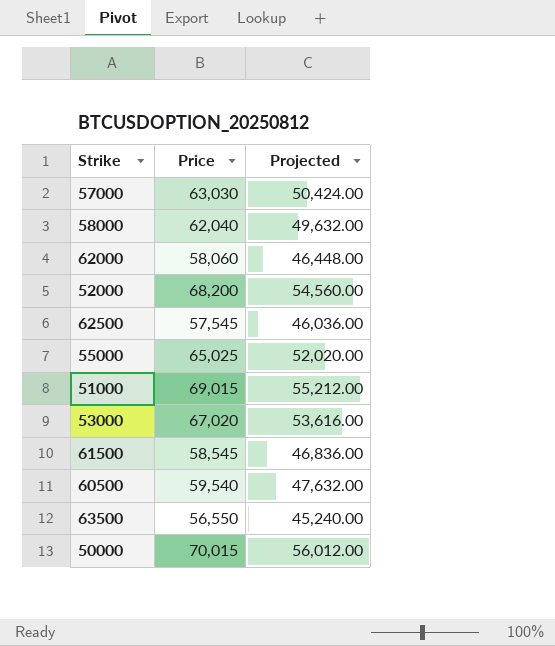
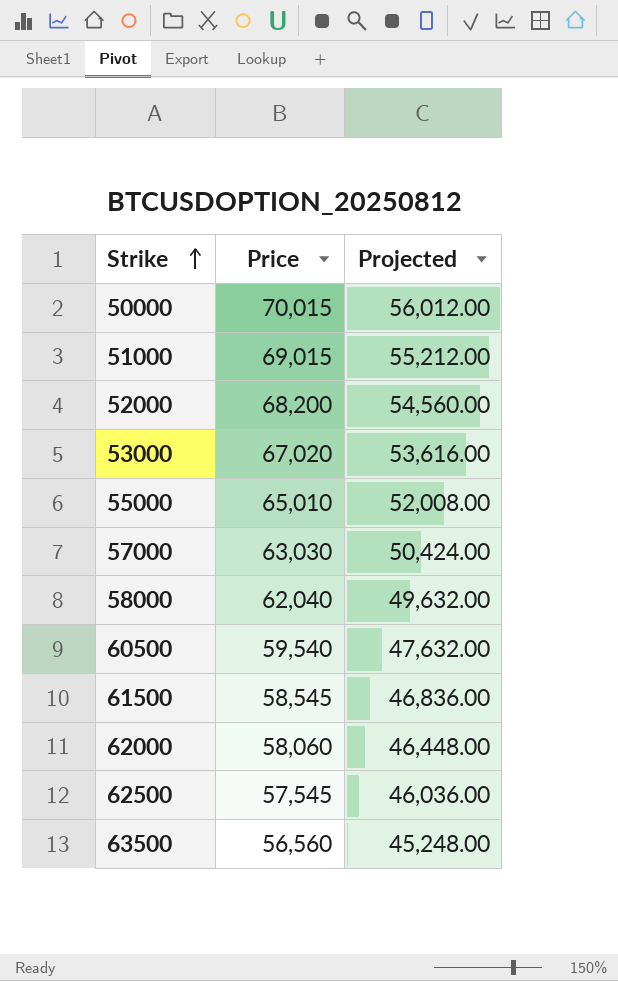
row order: none -> Strike ascending
55000 | Price: 65,025 -> 65,010
55000 | Projected: 52,020.00 -> 52,008.00
63500 | Price: 56,550 -> 56,560
63500 | Projected: 45,240.00 -> 45,248.00

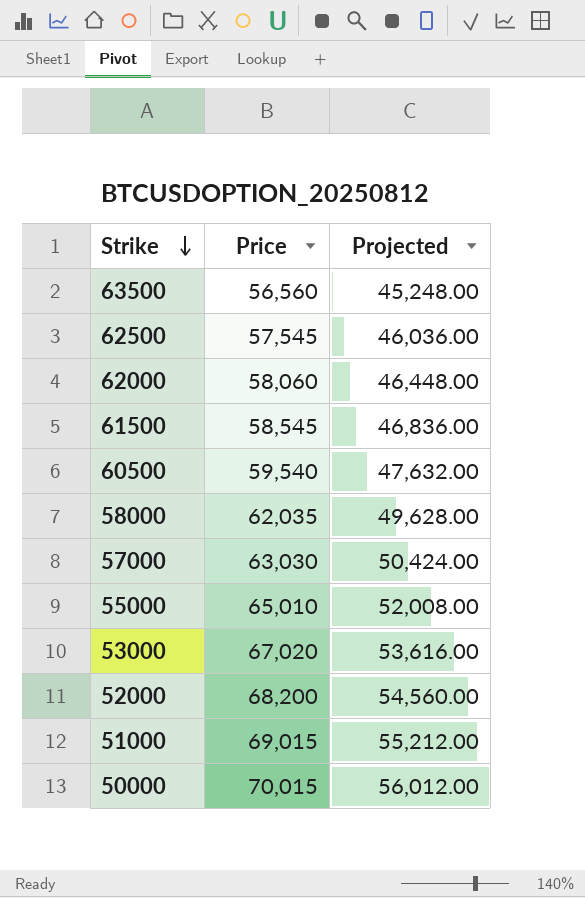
row order: Strike ascending -> Strike descending
58000 | Price: 62,040 -> 62,035
58000 | Projected: 49,632.00 -> 49,628.00

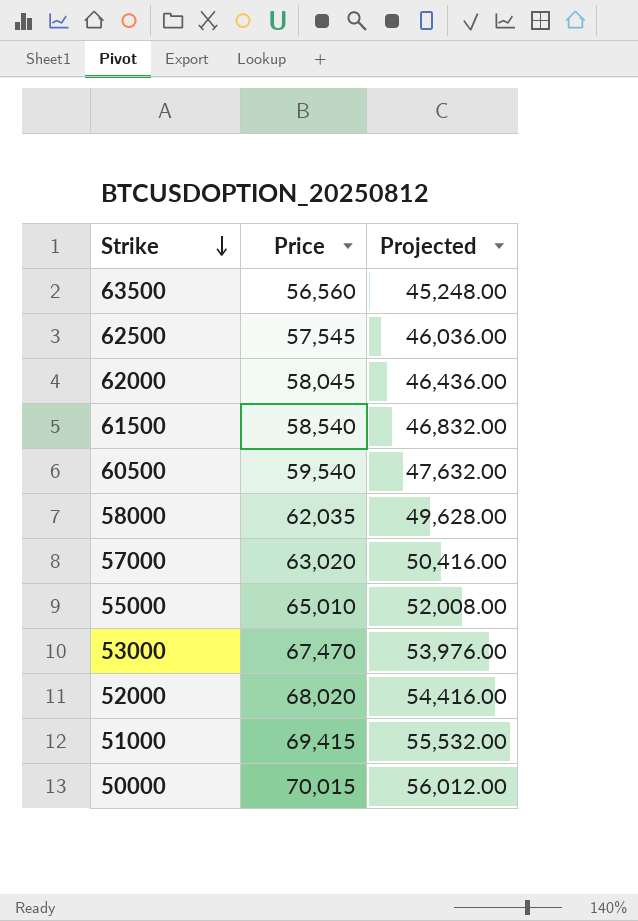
62000 | Price: 58,060 -> 58,045
62000 | Projected: 46,448.00 -> 46,436.00
61500 | Price: 58,545 -> 58,540
61500 | Projected: 46,836.00 -> 46,832.00
57000 | Price: 63,030 -> 63,020
57000 | Projected: 50,424.00 -> 50,416.00
53000 | Price: 67,020 -> 67,470
53000 | Projected: 53,616.00 -> 53,976.00
52000 | Price: 68,200 -> 68,020
52000 | Projected: 54,560.00 -> 54,416.00
51000 | Price: 69,015 -> 69,415
51000 | Projected: 55,212.00 -> 55,532.00

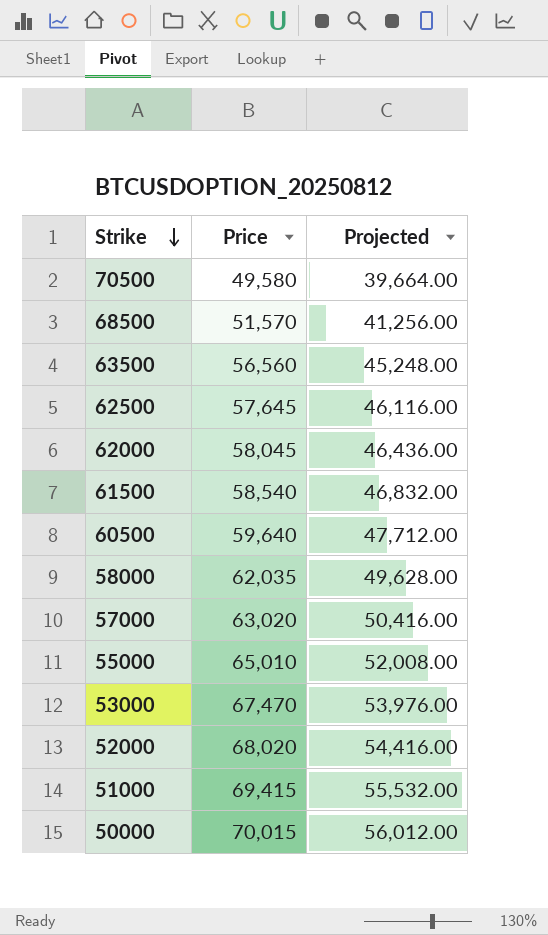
row 70500: none -> 49,580 | 39,664.00
row 68500: none -> 51,570 | 41,256.00
62500 | Price: 57,545 -> 57,645
62500 | Projected: 46,036.00 -> 46,116.00
60500 | Price: 59,540 -> 59,640
60500 | Projected: 47,632.00 -> 47,712.00

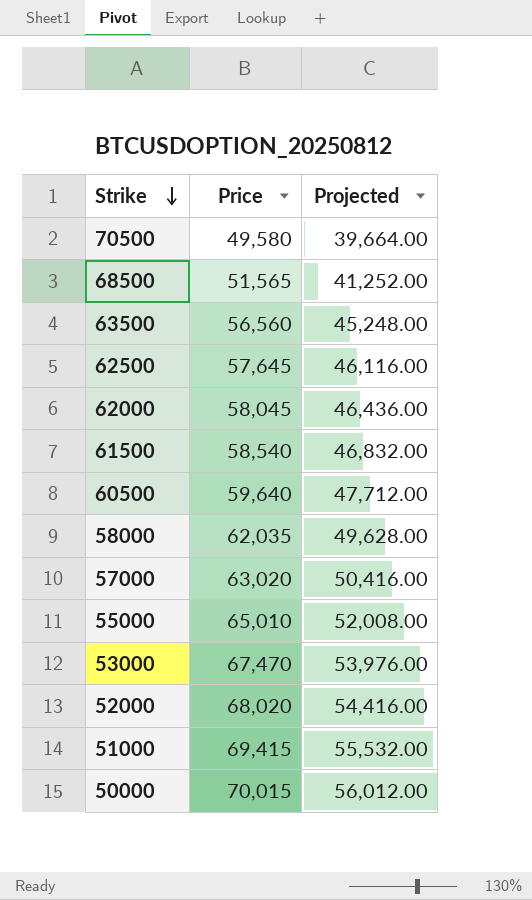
68500 | Price: 51,570 -> 51,565
68500 | Projected: 41,256.00 -> 41,252.00

